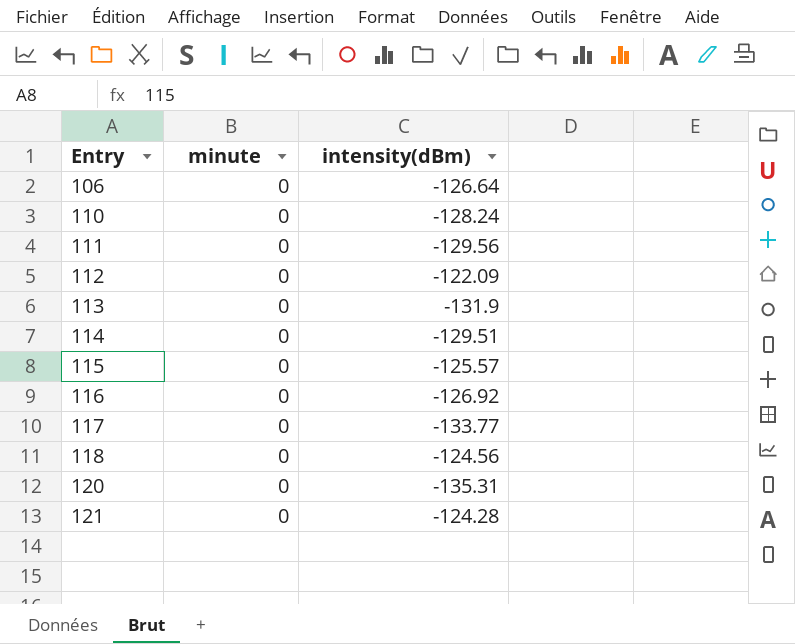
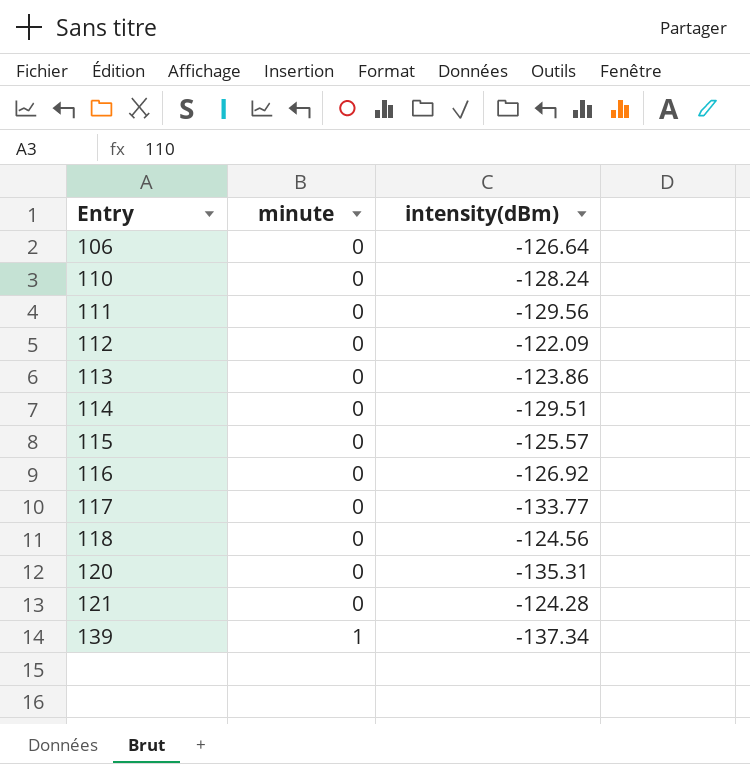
113 | intensity(dBm): -131.9 -> -123.86
row 139: none -> 1 | -137.34

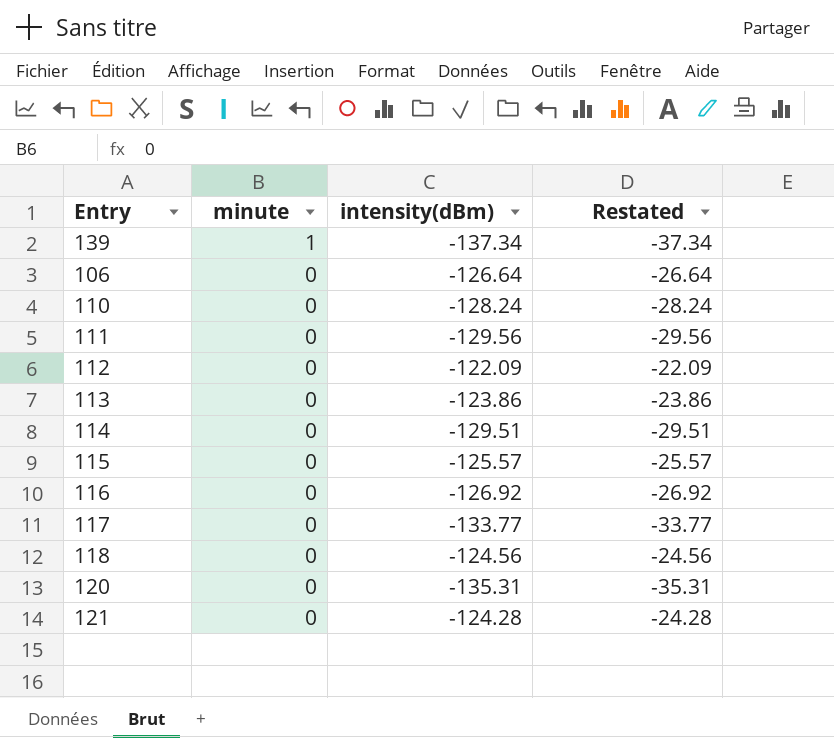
row order: Entry ascending -> minute descending
column Restated | formula: none -> [intensity(dBm)] + 100

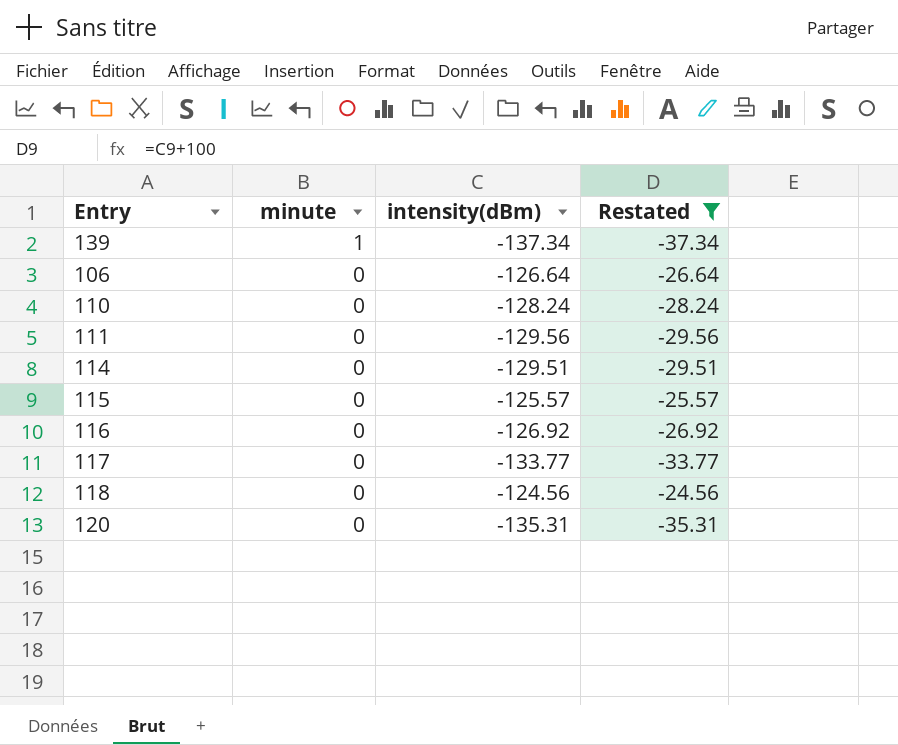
filter: none -> Restated <= -24.56

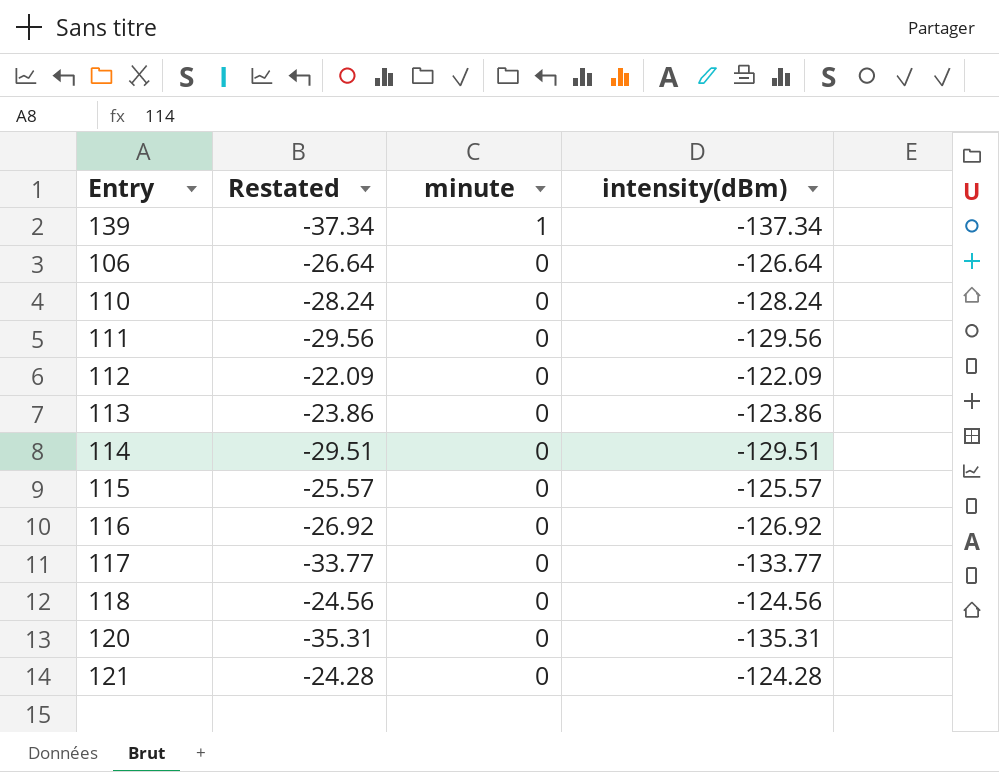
filter: Restated <= -24.56 -> none
column Restated | position: 4 -> 2

